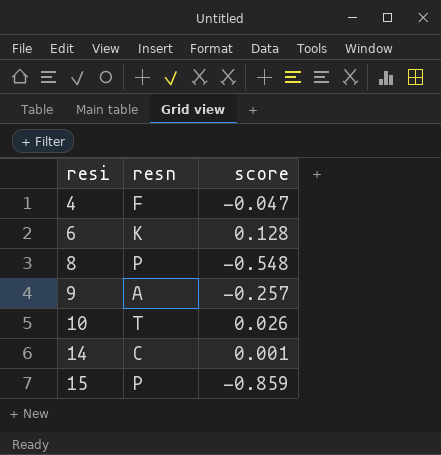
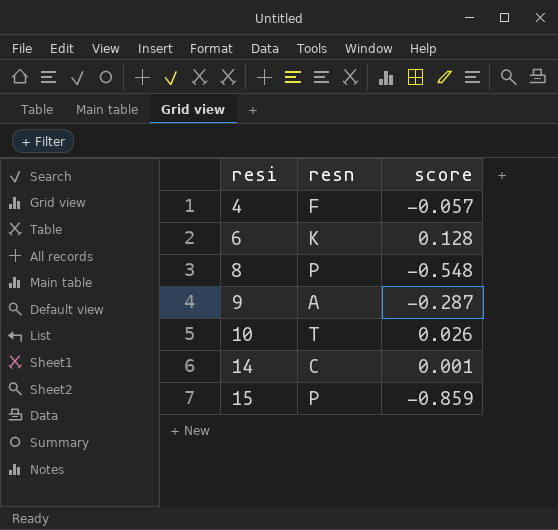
4 | score: -0.047 -> -0.057
9 | score: -0.257 -> -0.287

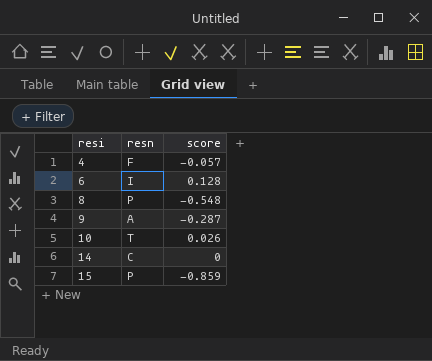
6 | resn: K -> I
14 | score: 0.001 -> 0

